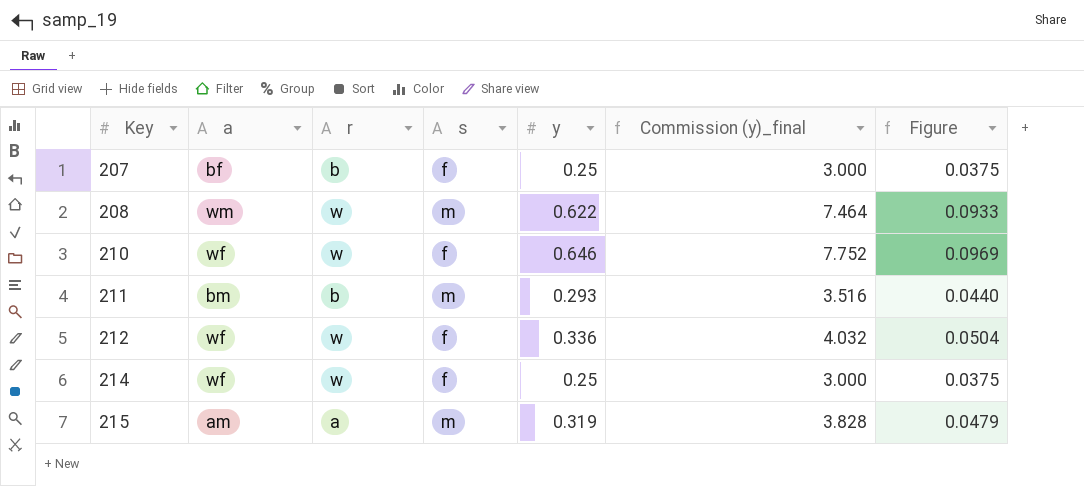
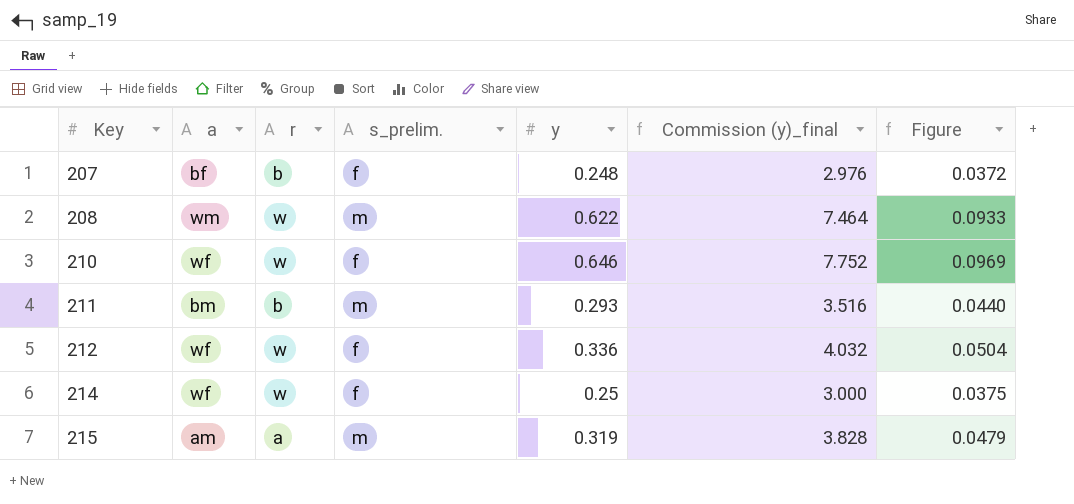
column name: s -> s_prelim.
207 | y: 0.25 -> 0.248
207 | Commission (y)_final: 3.000 -> 2.976
207 | Figure: 0.0375 -> 0.0372

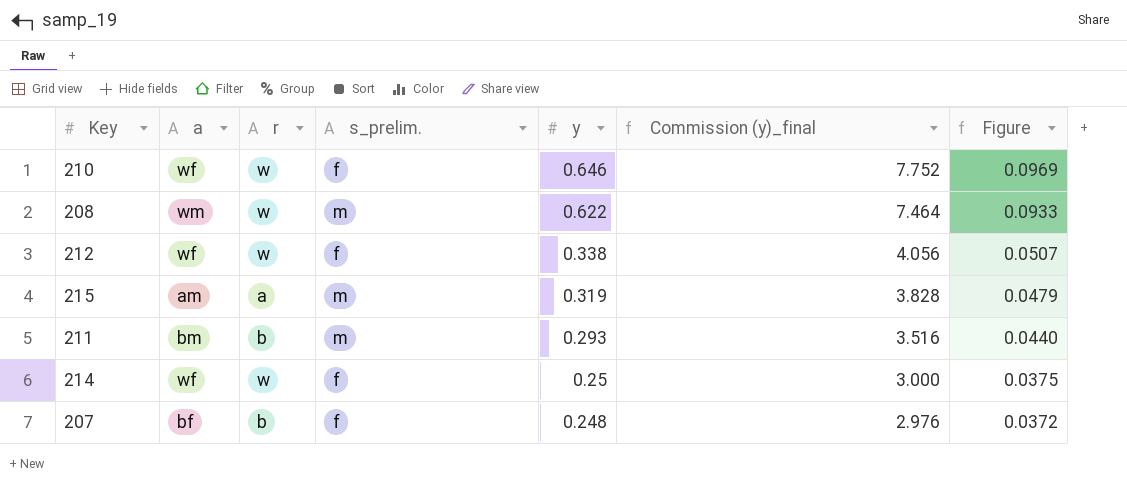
row order: Key ascending -> y descending
212 | y: 0.336 -> 0.338
212 | Commission (y)_final: 4.032 -> 4.056
212 | Figure: 0.0504 -> 0.0507

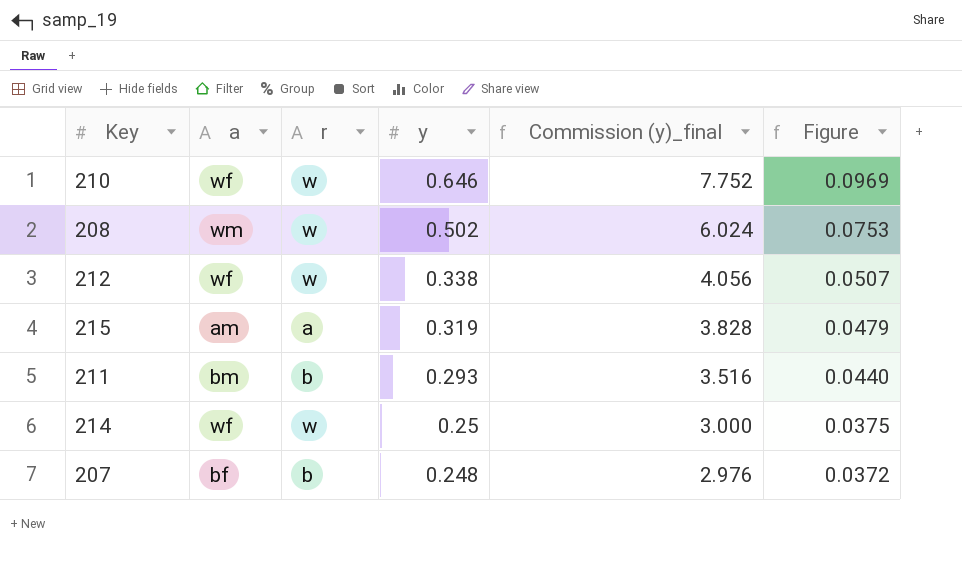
column s_prelim. | position: 4 -> none
208 | y: 0.622 -> 0.502
208 | Commission (y)_final: 7.464 -> 6.024
208 | Figure: 0.0933 -> 0.0753

